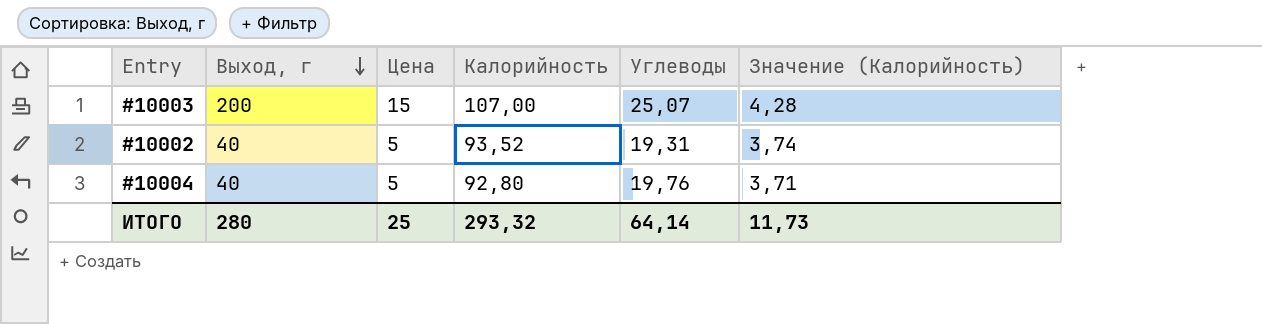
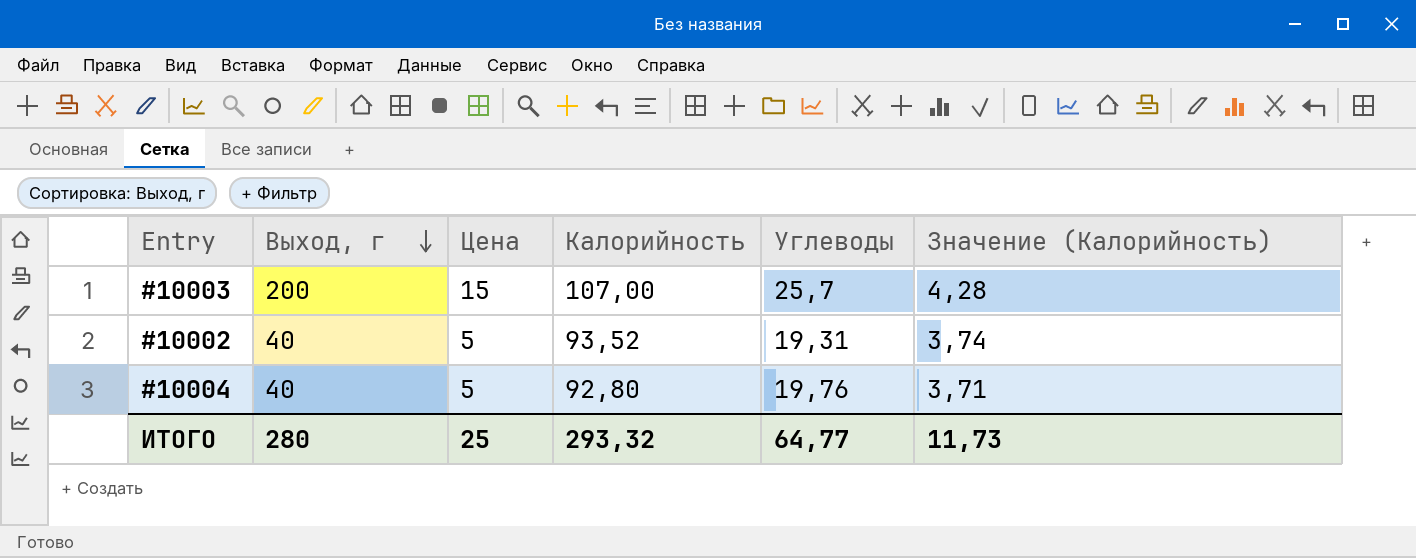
#10003 | Углеводы: 25,07 -> 25,7
ИТОГО | Углеводы: 64,14 -> 64,77

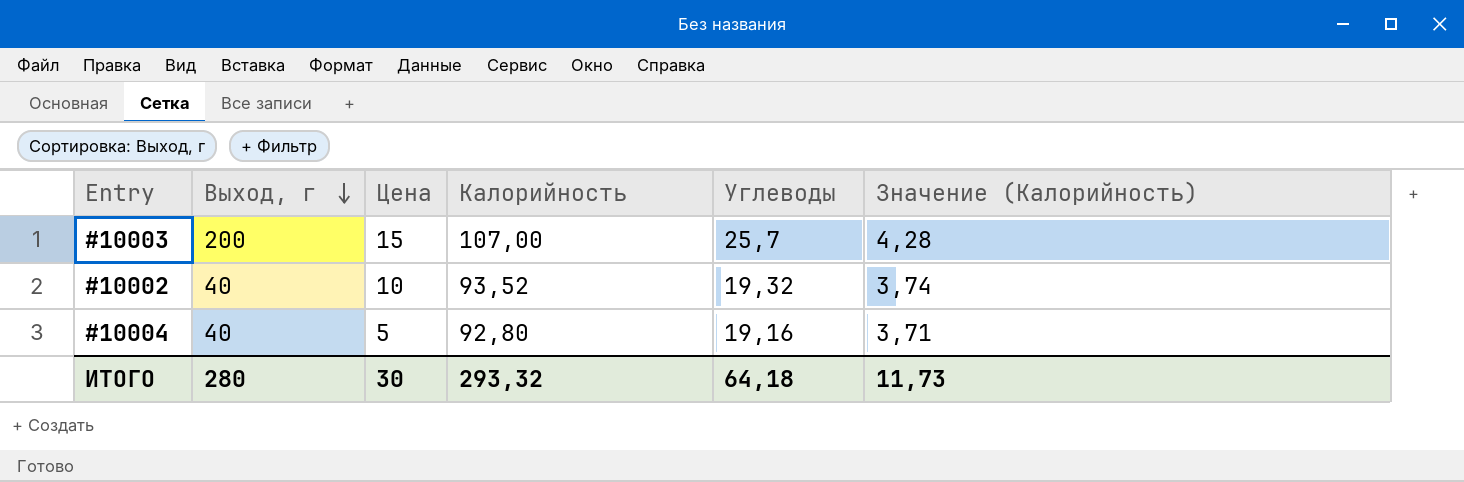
#10002 | Цена: 5 -> 10
#10002 | Углеводы: 19,31 -> 19,32
#10004 | Углеводы: 19,76 -> 19,16
ИТОГО | Цена: 25 -> 30
ИТОГО | Углеводы: 64,77 -> 64,18

